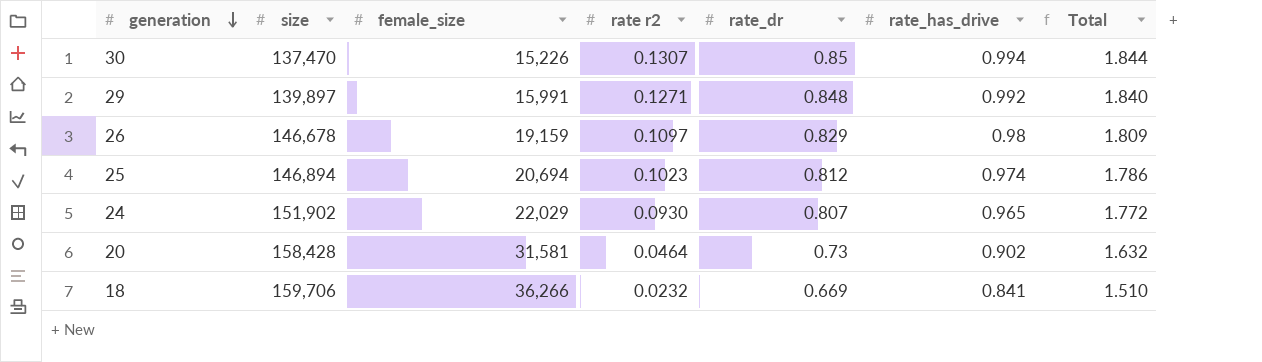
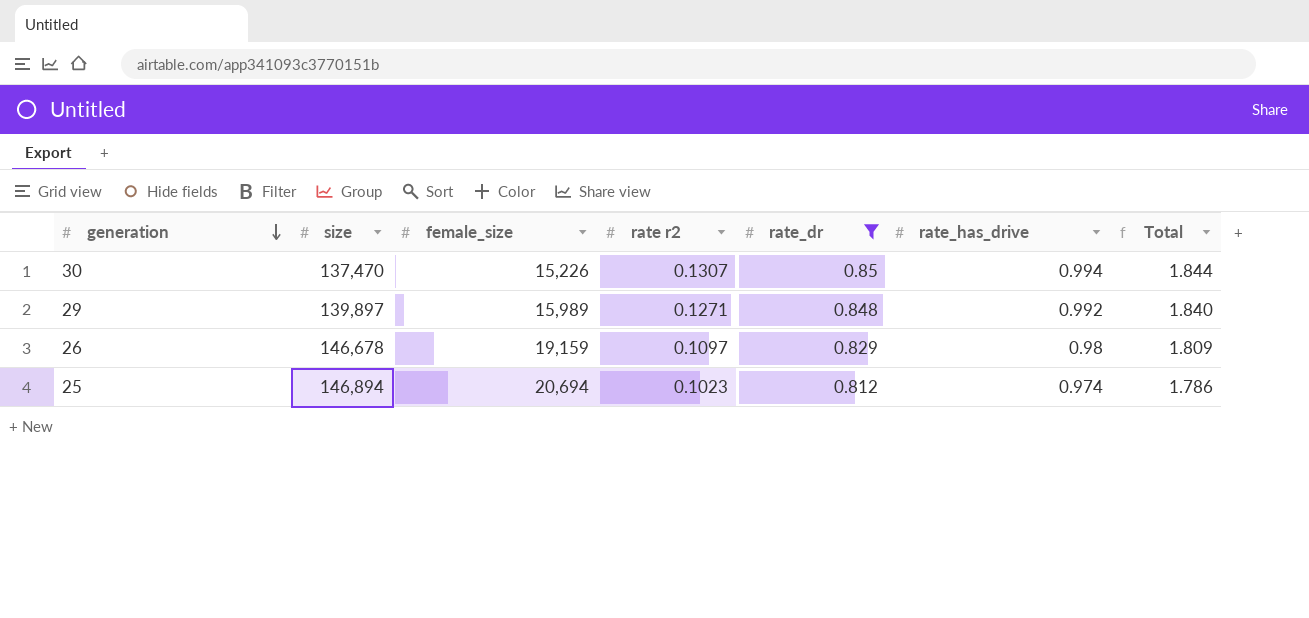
filter: none -> rate_dr >= 0.812
29 | female_size: 15,991 -> 15,989

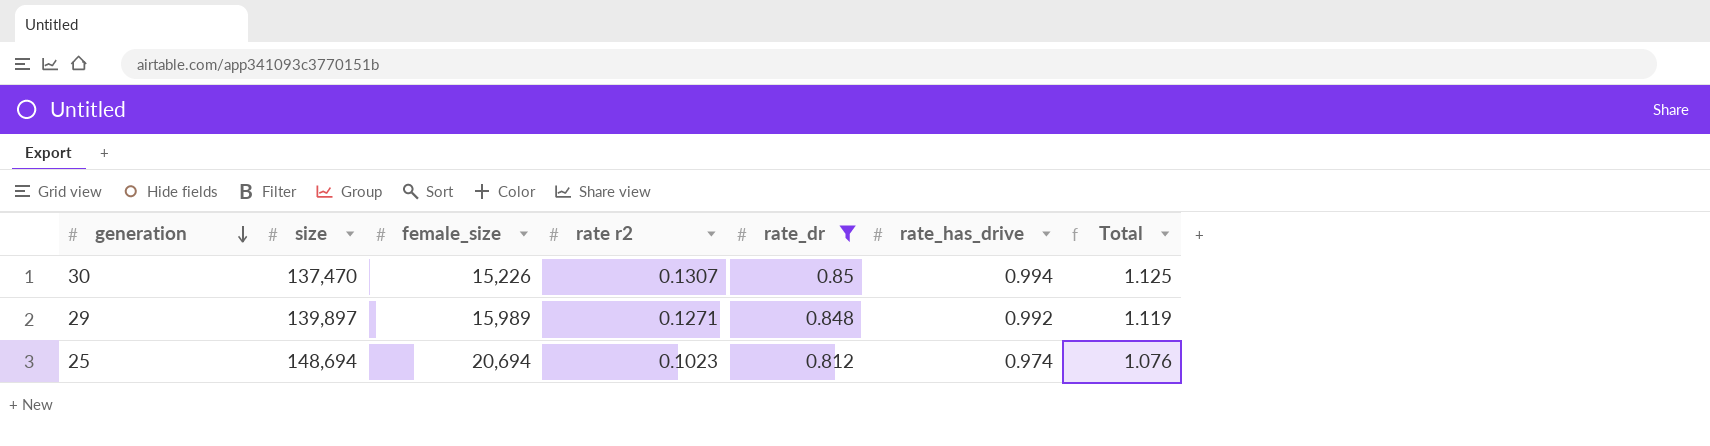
column Total | formula: [rate_dr] + [rate_has_drive] -> [rate r2] + [rate_has_drive]
row 26: 146,678 | 19,159 | 0.1097 | 0.829 | 0.98 | 1.809 -> none
25 | size: 146,894 -> 148,694

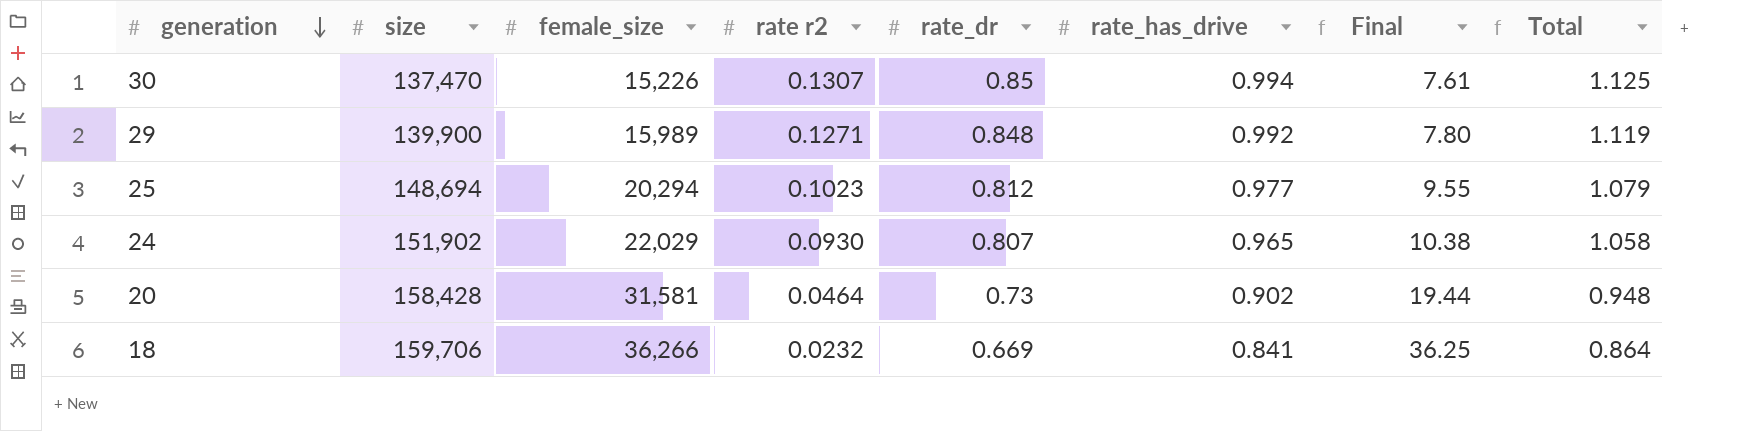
filter: rate_dr >= 0.812 -> none
column Final | formula: none -> [rate_has_drive] / [rate r2]
29 | size: 139,897 -> 139,900
25 | female_size: 20,694 -> 20,294
25 | rate_has_drive: 0.974 -> 0.977
25 | Total: 1.076 -> 1.079

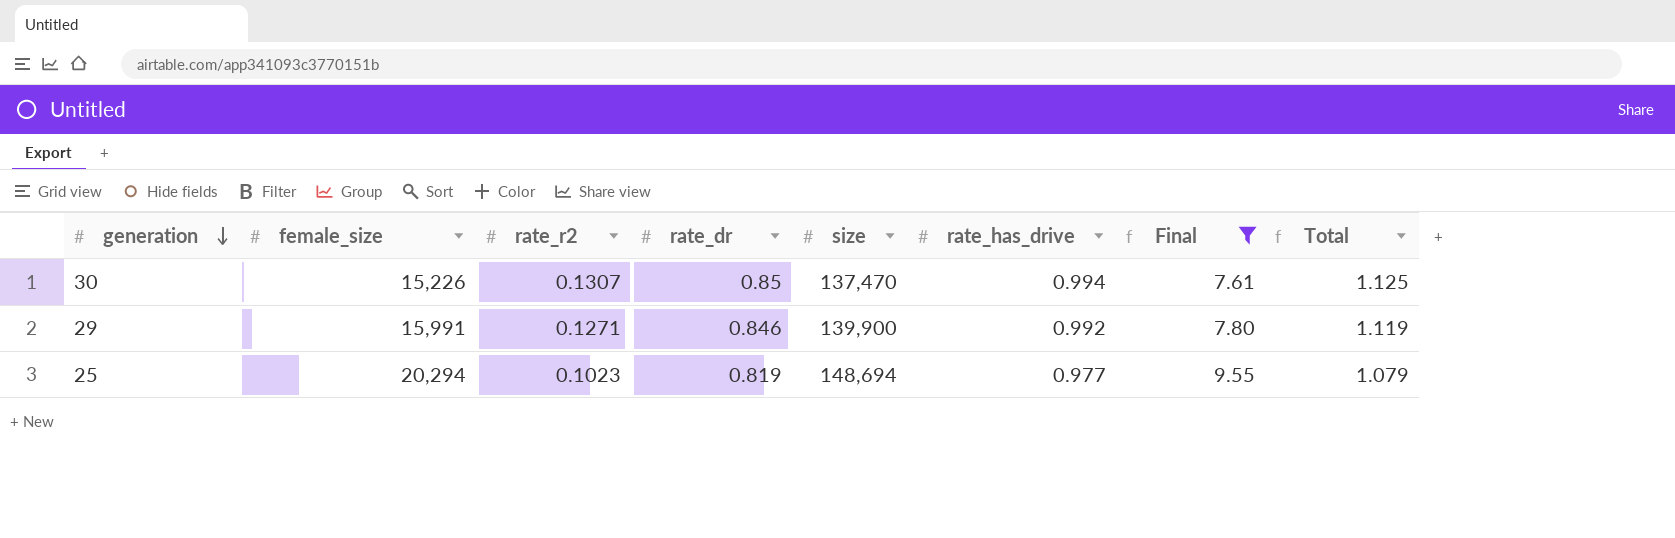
filter: none -> Final <= 9.55
column name: rate r2 -> rate_r2
column size | position: 2 -> 5
29 | female_size: 15,989 -> 15,991
29 | rate_dr: 0.848 -> 0.846
25 | rate_dr: 0.812 -> 0.819

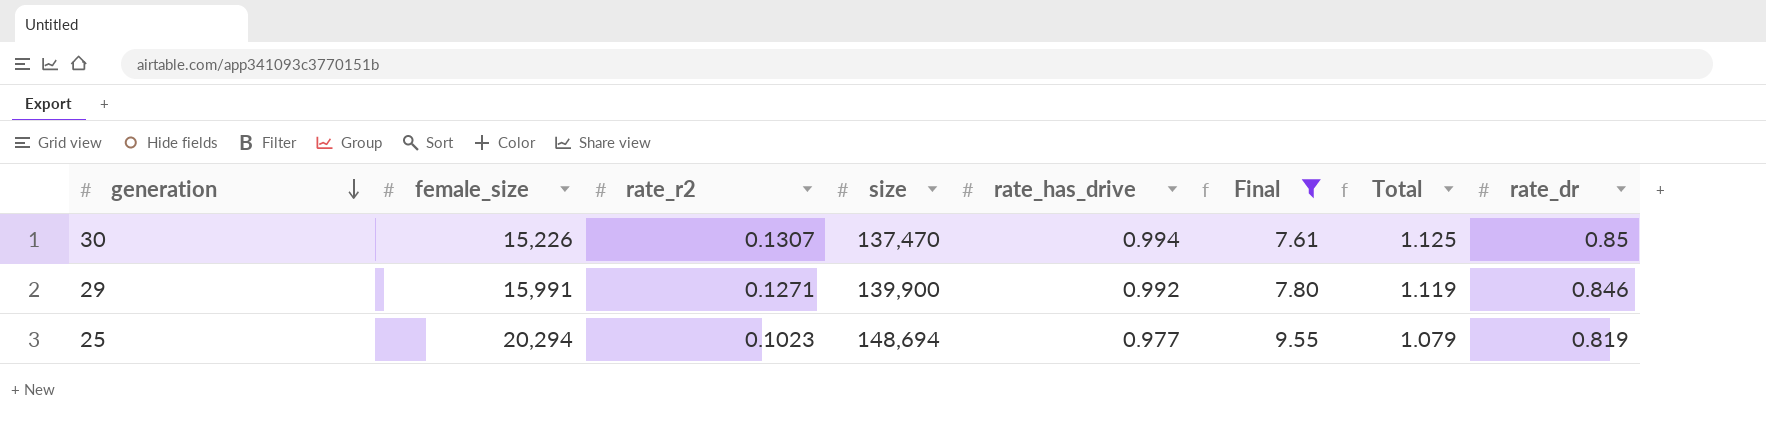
column rate_dr | position: 4 -> 8

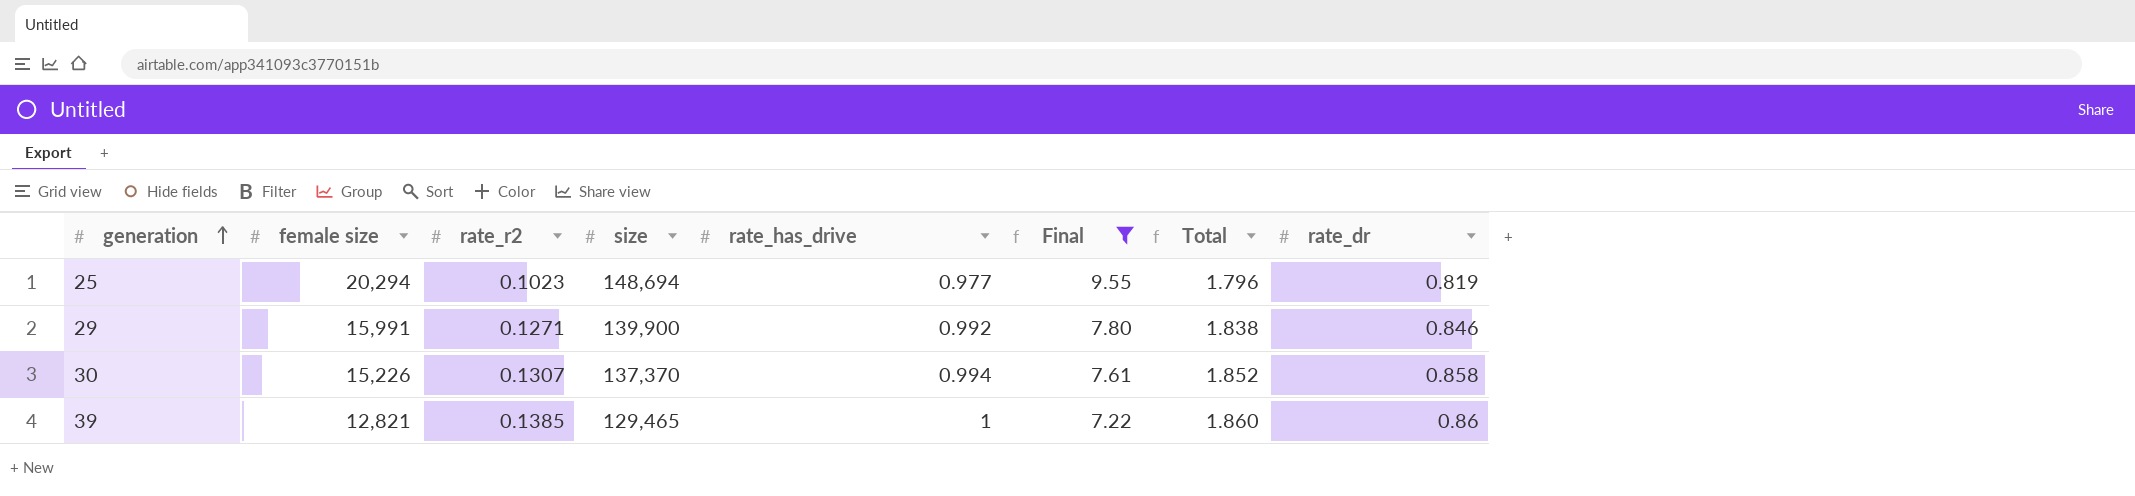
row order: generation descending -> generation ascending
column name: female_size -> female size
column Total | formula: [rate_r2] + [rate_has_drive] -> [rate_has_drive] + [rate_dr]
30 | size: 137,470 -> 137,370
30 | rate_dr: 0.85 -> 0.858
row 39: none -> 12,821 | 0.1385 | 129,465 | 1 | 7.22 | 1.860 | 0.86

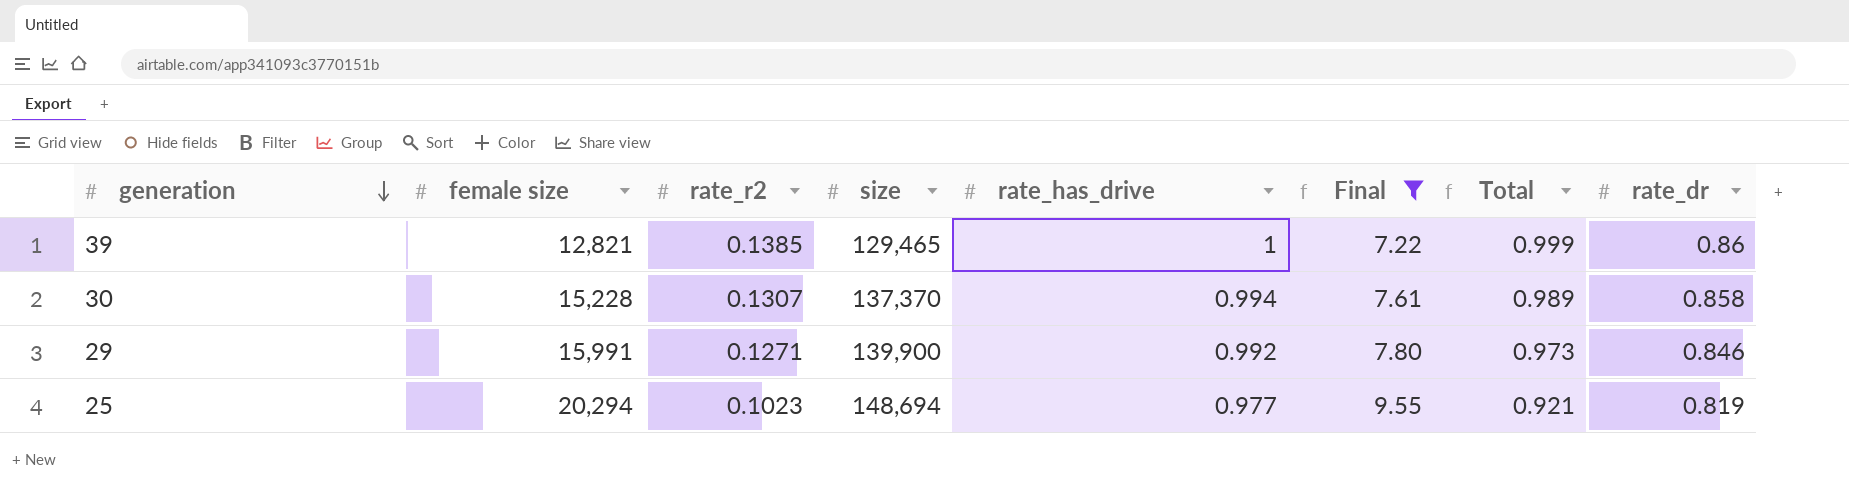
row order: generation ascending -> generation descending
column Total | formula: [rate_has_drive] + [rate_dr] -> [rate_r2] + [rate_dr]
30 | female size: 15,226 -> 15,228

